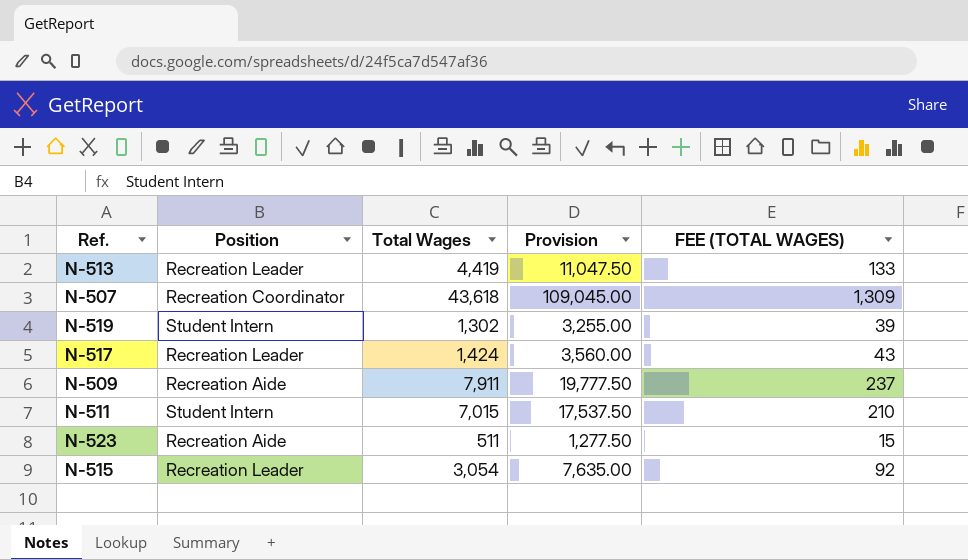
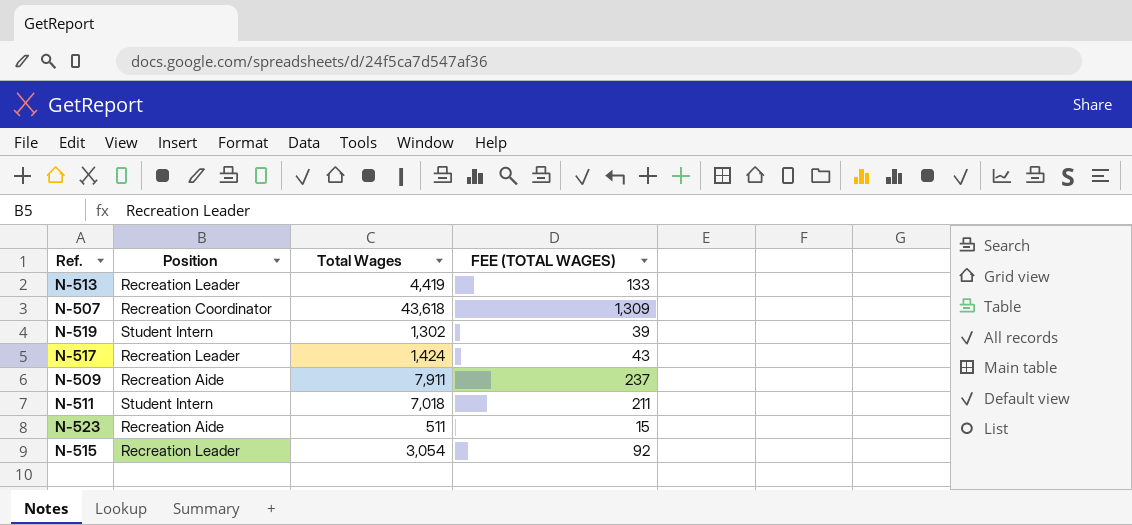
column Provision | formula: [Total Wages] * 2.5 -> none
N-511 | Total Wages: 7,015 -> 7,018
N-511 | FEE (TOTAL WAGES): 210 -> 211

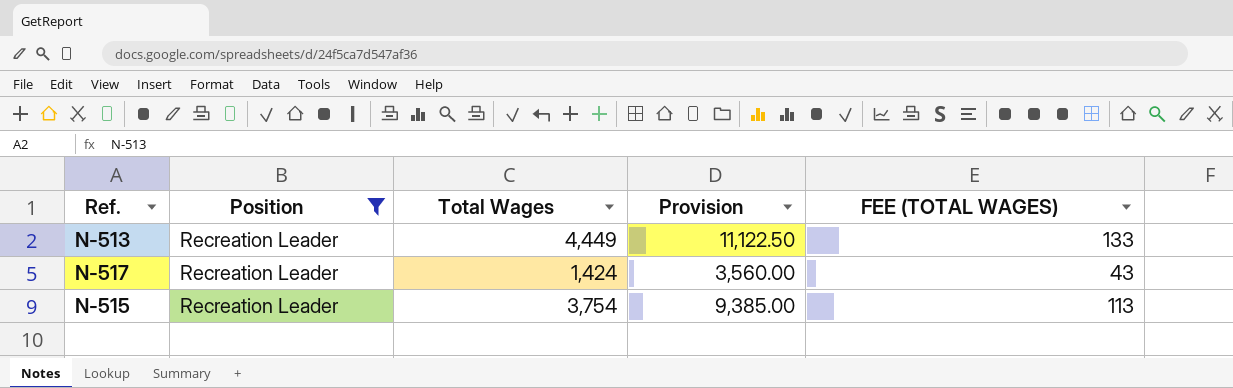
filter: none -> Position = Recreation Leader
column Provision | formula: none -> [Total Wages] * 2.5
N-513 | Total Wages: 4,419 -> 4,449
N-515 | Total Wages: 3,054 -> 3,754
N-515 | FEE (TOTAL WAGES): 92 -> 113

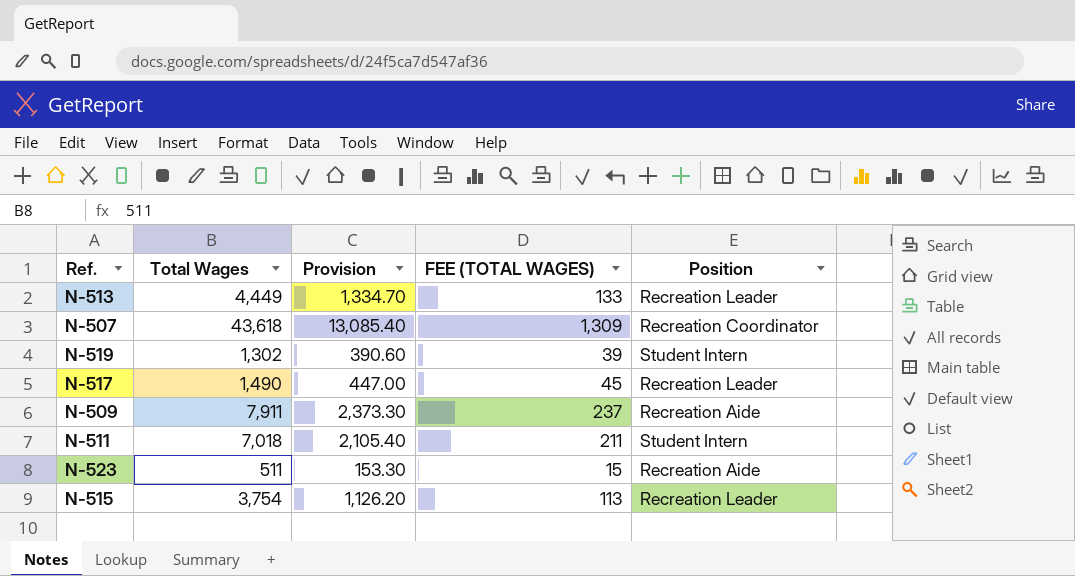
filter: Position = Recreation Leader -> none
column Provision | formula: [Total Wages] * 2.5 -> [Total Wages] * 0.3
column Position | position: 2 -> 5
N-517 | Total Wages: 1,424 -> 1,490
N-517 | FEE (TOTAL WAGES): 43 -> 45

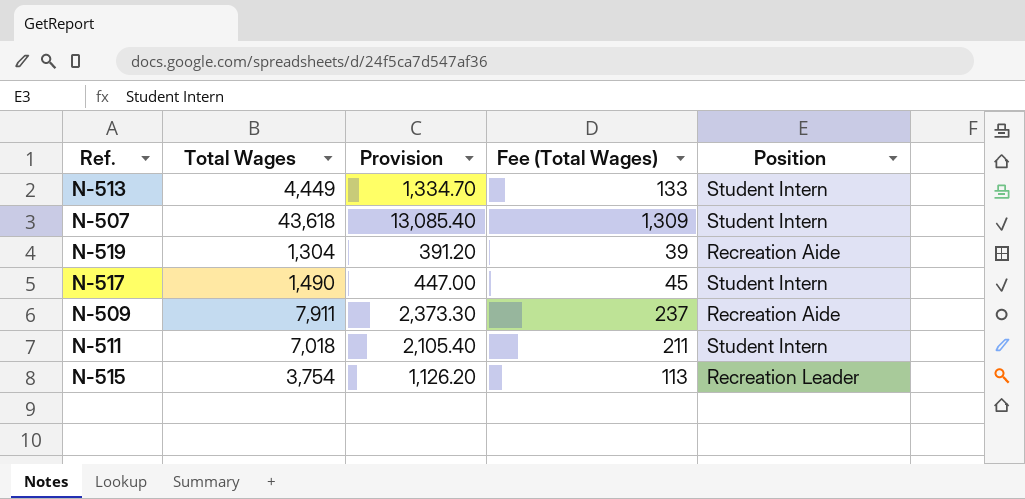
column name: FEE (TOTAL WAGES) -> Fee (Total Wages)
row N-523: 511 | 153.30 | 15 | Recreation Aide -> none
N-513 | Position: Recreation Leader -> Student Intern
N-507 | Position: Recreation Coordinator -> Student Intern
N-519 | Total Wages: 1,302 -> 1,304
N-519 | Provision: 390.60 -> 391.20
N-519 | Position: Student Intern -> Recreation Aide
N-517 | Position: Recreation Leader -> Student Intern

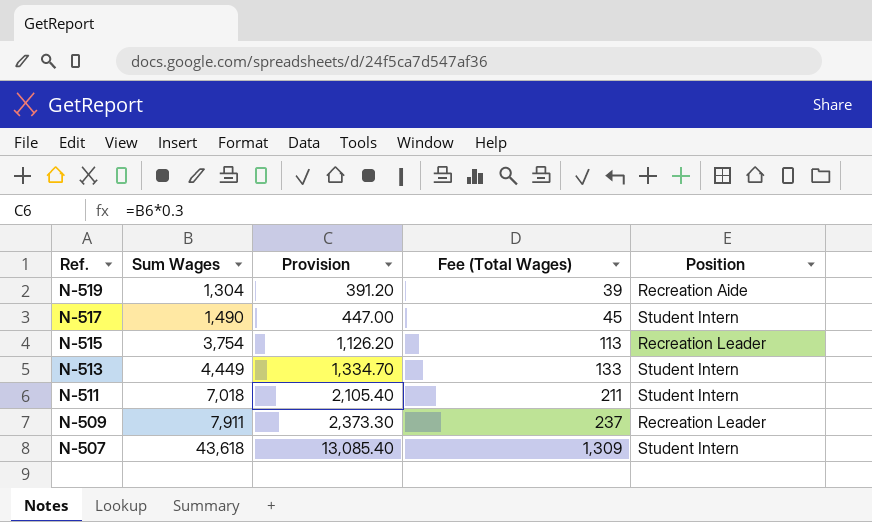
row order: none -> Ref. descending
column name: Total Wages -> Sum Wages
N-509 | Position: Recreation Aide -> Recreation Leader

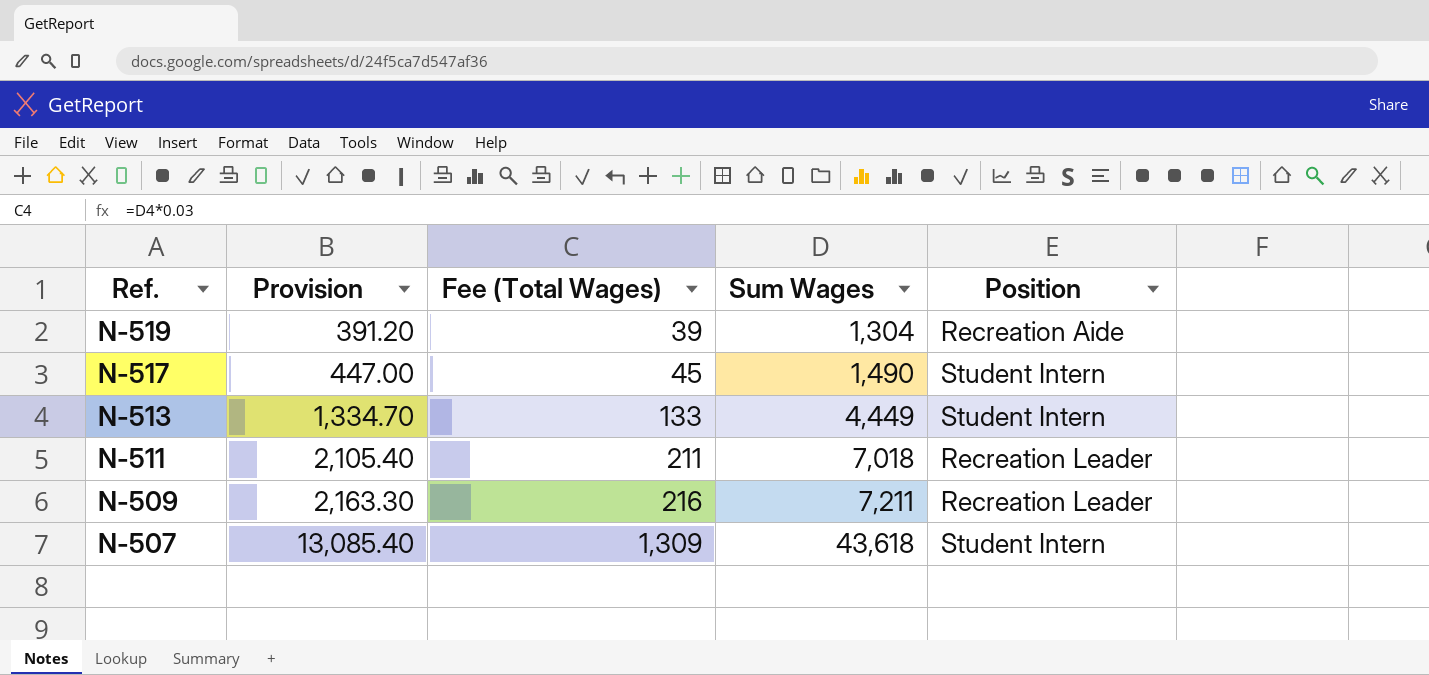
column Sum Wages | position: 2 -> 4
row N-515: 3,754 | 1,126.20 | 113 | Recreation Leader -> none
N-511 | Position: Student Intern -> Recreation Leader
N-509 | Provision: 2,373.30 -> 2,163.30
N-509 | Fee (Total Wages): 237 -> 216
N-509 | Sum Wages: 7,911 -> 7,211

